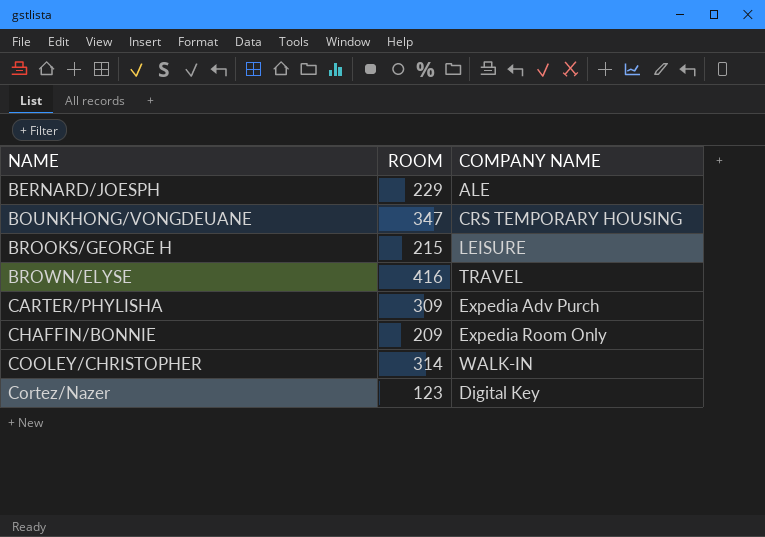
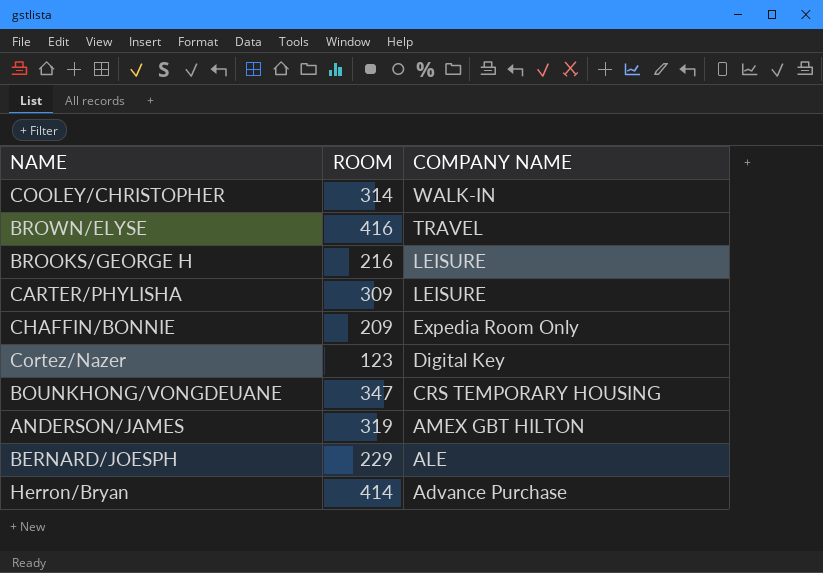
row order: NAME ascending -> COMPANY NAME descending
BROOKS/GEORGE H | ROOM: 215 -> 216
CARTER/PHYLISHA | COMPANY NAME: Expedia Adv Purch -> LEISURE
row ANDERSON/JAMES: none -> 319 | AMEX GBT HILTON
row Herron/Bryan: none -> 414 | Advance Purchase

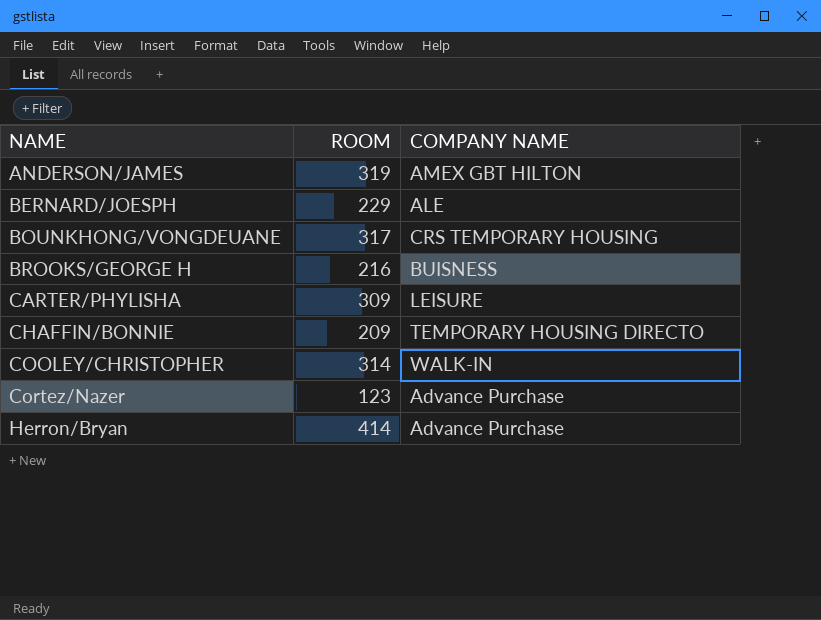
row order: COMPANY NAME descending -> NAME ascending
row BROWN/ELYSE: 416 | TRAVEL -> none
BOUNKHONG/VONGDEUANE | ROOM: 347 -> 317
BROOKS/GEORGE H | COMPANY NAME: LEISURE -> BUISNESS
CHAFFIN/BONNIE | COMPANY NAME: Expedia Room Only -> TEMPORARY HOUSING DIRECTO
Cortez/Nazer | COMPANY NAME: Digital Key -> Advance Purchase

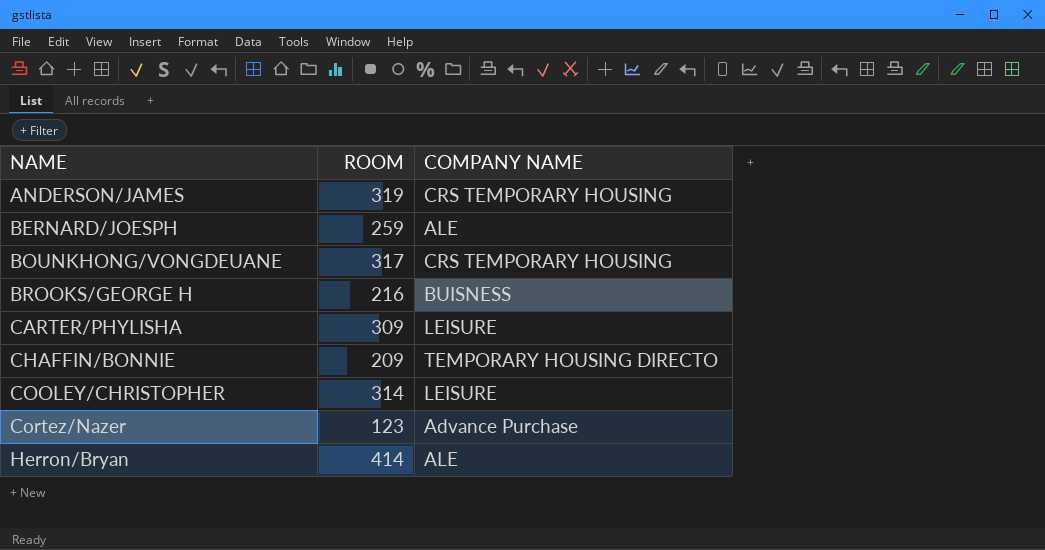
ANDERSON/JAMES | COMPANY NAME: AMEX GBT HILTON -> CRS TEMPORARY HOUSING
BERNARD/JOESPH | ROOM: 229 -> 259
COOLEY/CHRISTOPHER | COMPANY NAME: WALK-IN -> LEISURE
Herron/Bryan | COMPANY NAME: Advance Purchase -> ALE

